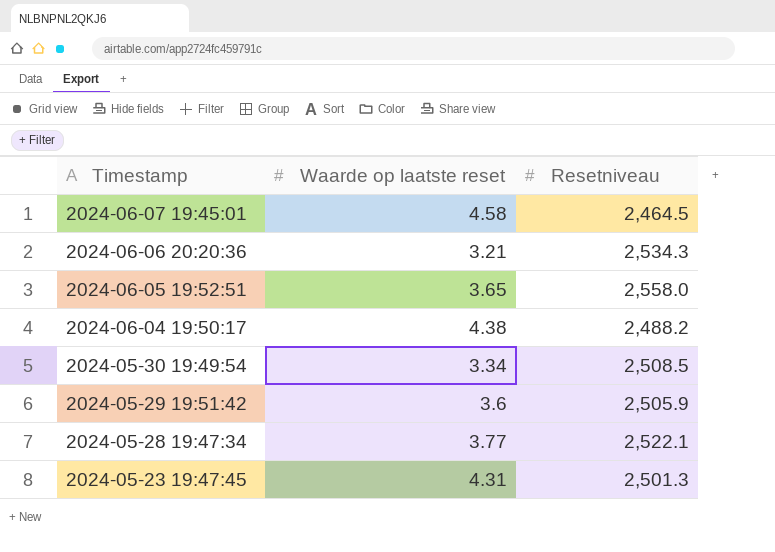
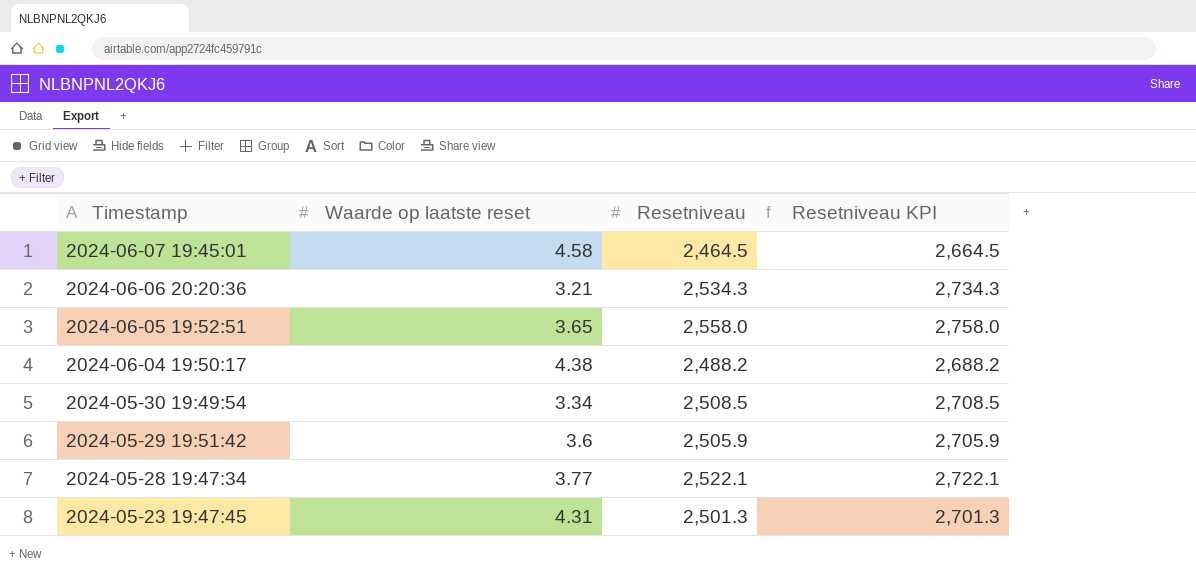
column Resetniveau KPI | formula: none -> [Resetniveau] + 200

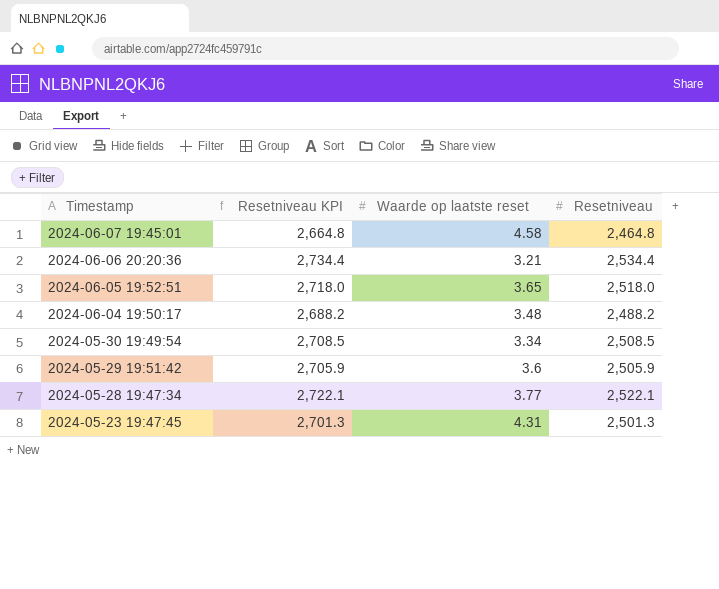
column Resetniveau KPI | position: 4 -> 2
2024-06-07 19:45:01 | Resetniveau KPI: 2,664.5 -> 2,664.8
2024-06-07 19:45:01 | Resetniveau: 2,464.5 -> 2,464.8
2024-06-06 20:20:36 | Resetniveau KPI: 2,734.3 -> 2,734.4
2024-06-06 20:20:36 | Resetniveau: 2,534.3 -> 2,534.4
2024-06-05 19:52:51 | Resetniveau KPI: 2,758.0 -> 2,718.0
2024-06-05 19:52:51 | Resetniveau: 2,558.0 -> 2,518.0
2024-06-04 19:50:17 | Waarde op laatste reset: 4.38 -> 3.48

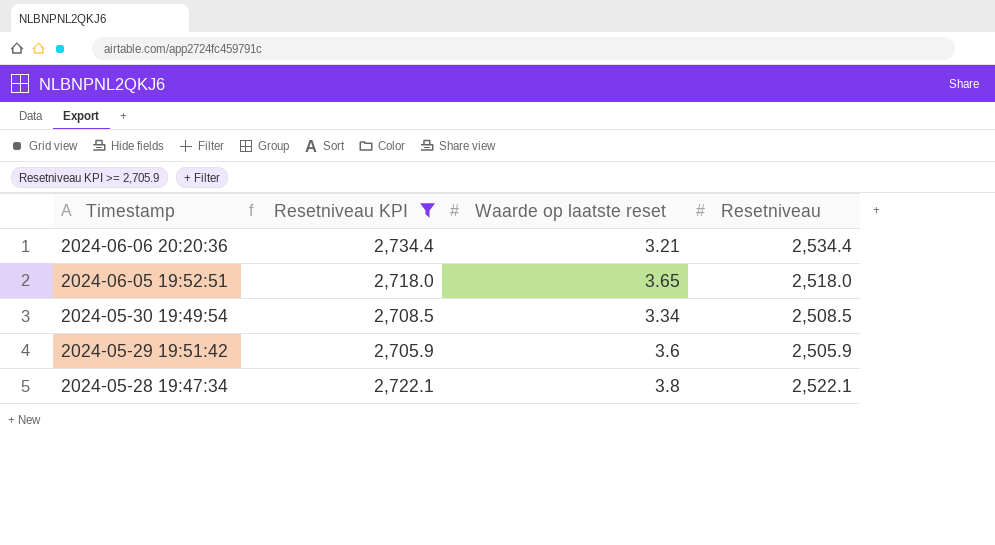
filter: none -> Resetniveau KPI >= 2,705.9
2024-05-28 19:47:34 | Waarde op laatste reset: 3.77 -> 3.8

